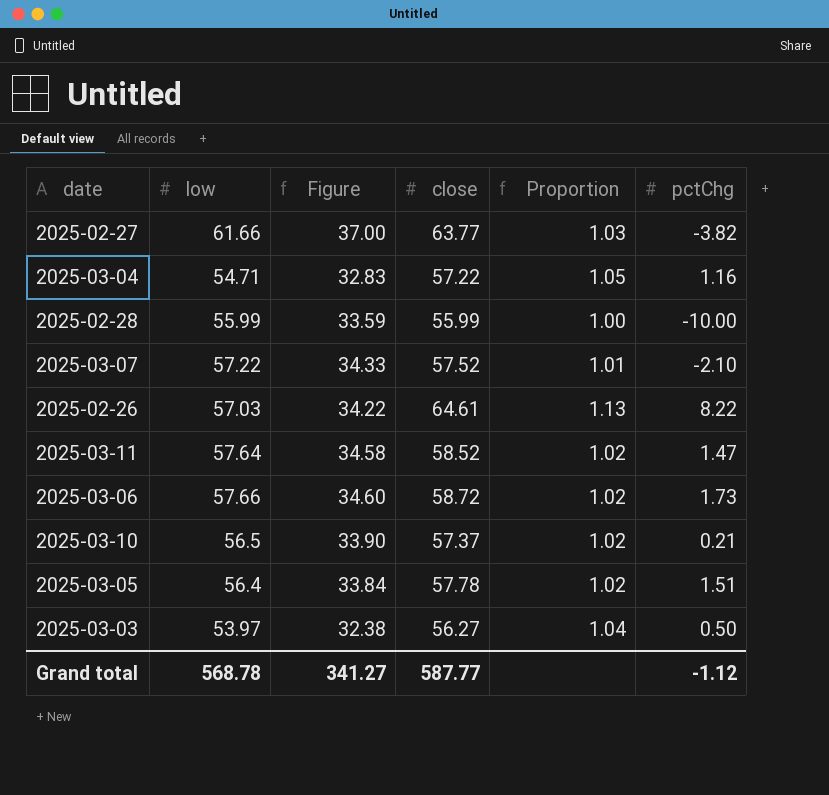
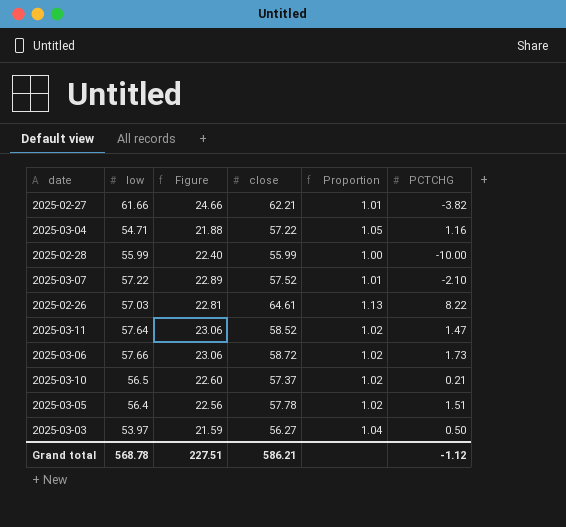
column Figure | formula: [low] * 0.6 -> [low] * 0.4
column name: pctChg -> PCTCHG
2025-02-27 | close: 63.77 -> 62.21
2025-02-27 | Proportion: 1.03 -> 1.01
Grand total | Figure: 341.27 -> 227.51
Grand total | close: 587.77 -> 586.21

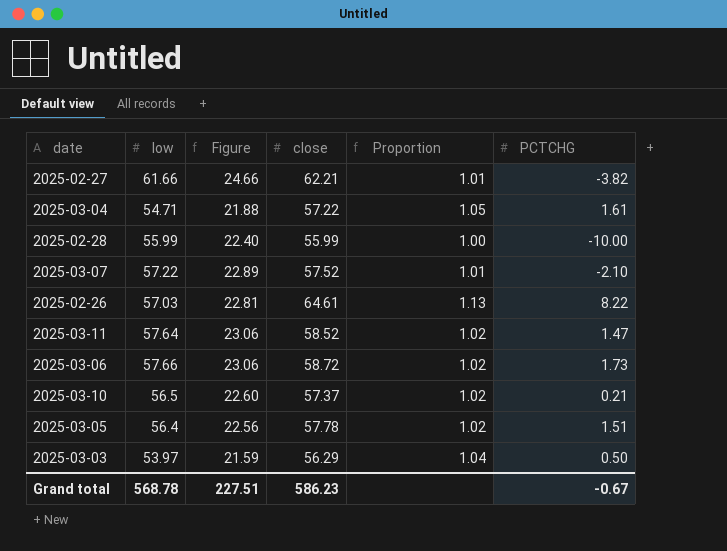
2025-03-04 | PCTCHG: 1.16 -> 1.61
2025-03-03 | close: 56.27 -> 56.29
Grand total | close: 586.21 -> 586.23
Grand total | PCTCHG: -1.12 -> -0.67

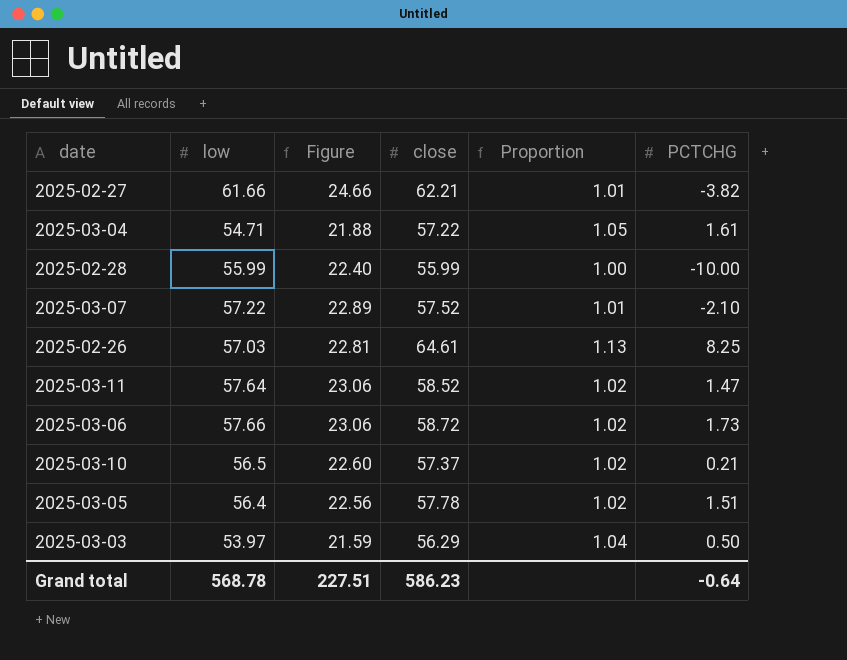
2025-02-26 | PCTCHG: 8.22 -> 8.25
Grand total | PCTCHG: -0.67 -> -0.64

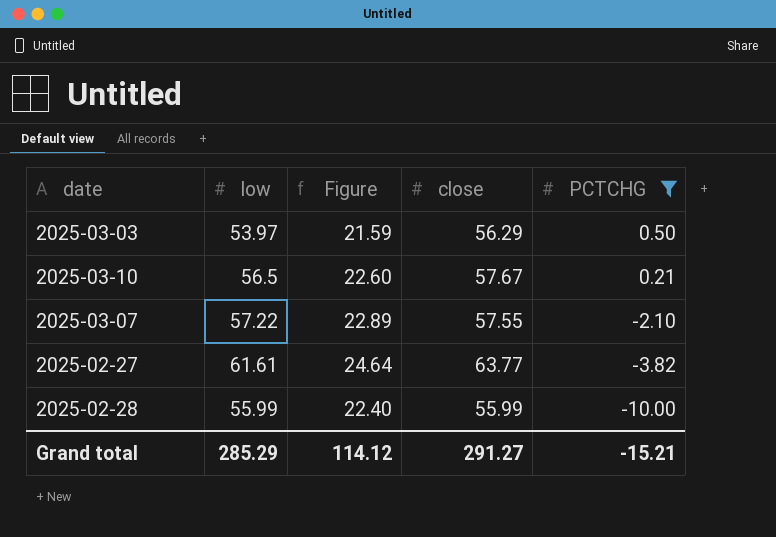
filter: none -> PCTCHG <= 0.50
row order: none -> PCTCHG descending
column Proportion | formula: [close] / [low] -> none
2025-03-10 | close: 57.37 -> 57.67
2025-03-07 | close: 57.52 -> 57.55
2025-02-27 | low: 61.66 -> 61.61
2025-02-27 | Figure: 24.66 -> 24.64
2025-02-27 | close: 62.21 -> 63.77
Grand total | low: 568.78 -> 285.29
Grand total | Figure: 227.51 -> 114.12
Grand total | close: 586.23 -> 291.27
Grand total | PCTCHG: -0.64 -> -15.21

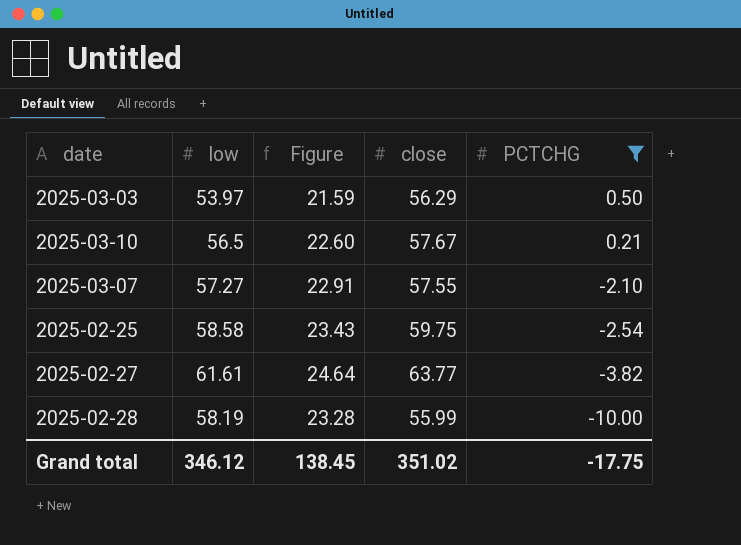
2025-03-07 | low: 57.22 -> 57.27
2025-03-07 | Figure: 22.89 -> 22.91
row 2025-02-25: none -> 58.58 | 23.43 | 59.75 | -2.54
2025-02-28 | low: 55.99 -> 58.19
2025-02-28 | Figure: 22.40 -> 23.28
Grand total | low: 285.29 -> 346.12
Grand total | Figure: 114.12 -> 138.45
Grand total | close: 291.27 -> 351.02
Grand total | PCTCHG: -15.21 -> -17.75

